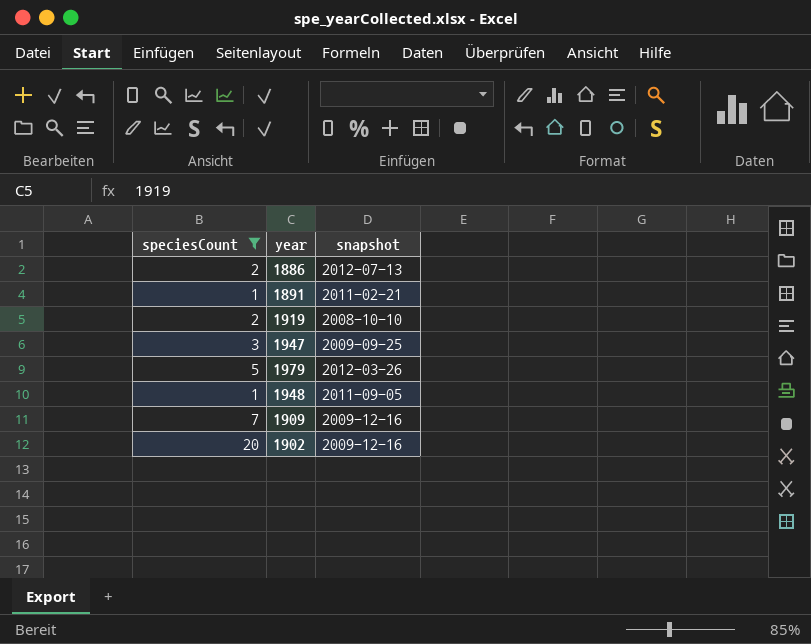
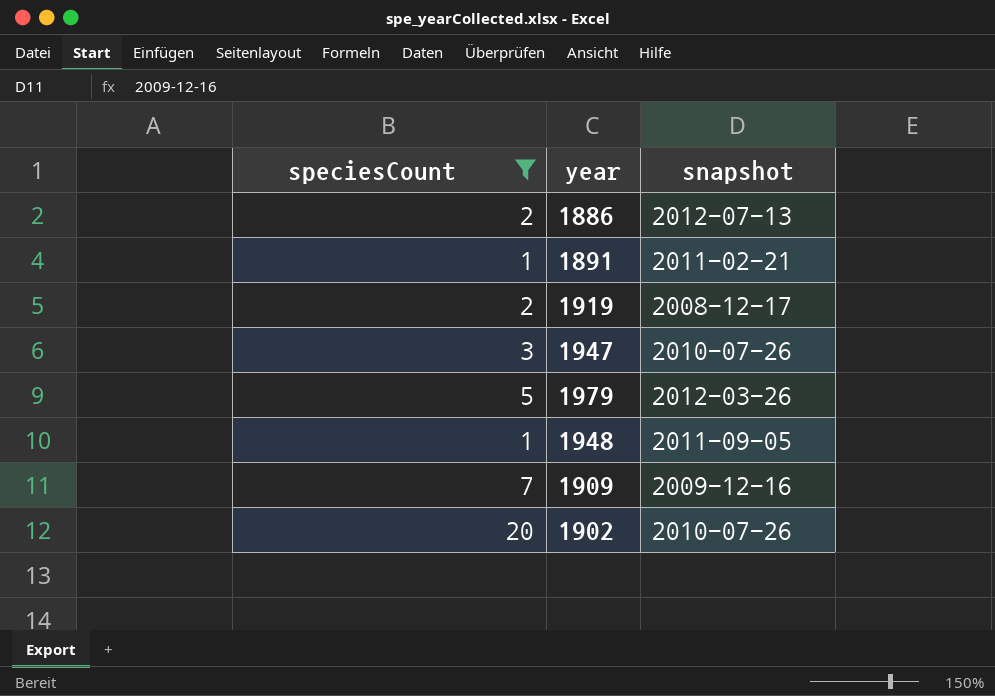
1919 | snapshot: 2008-10-10 -> 2008-12-17
1947 | snapshot: 2009-09-25 -> 2010-07-26
1902 | snapshot: 2009-12-16 -> 2010-07-26

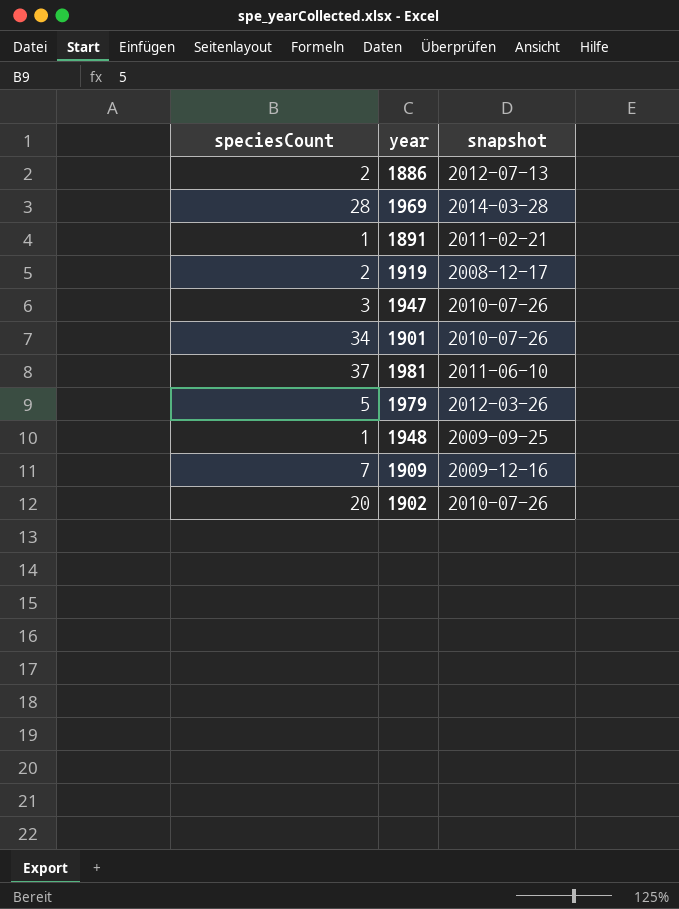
filter: speciesCount <= 20 -> none
1948 | snapshot: 2011-09-05 -> 2009-09-25

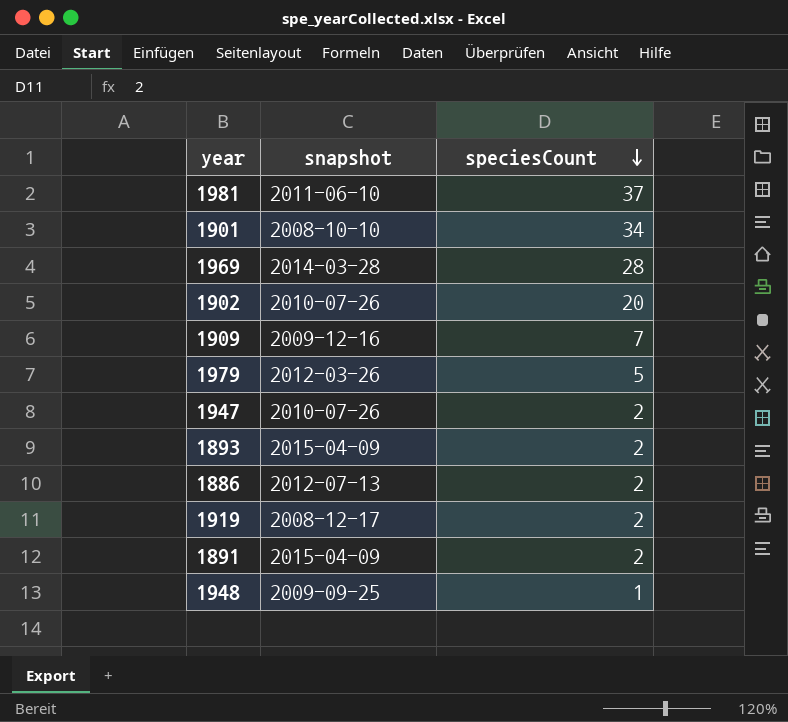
row order: none -> speciesCount descending
column speciesCount | position: 1 -> 3
1901 | snapshot: 2010-07-26 -> 2008-10-10
1947 | speciesCount: 3 -> 2
row 1893: none -> 2015-04-09 | 2
1891 | snapshot: 2011-02-21 -> 2015-04-09
1891 | speciesCount: 1 -> 2

